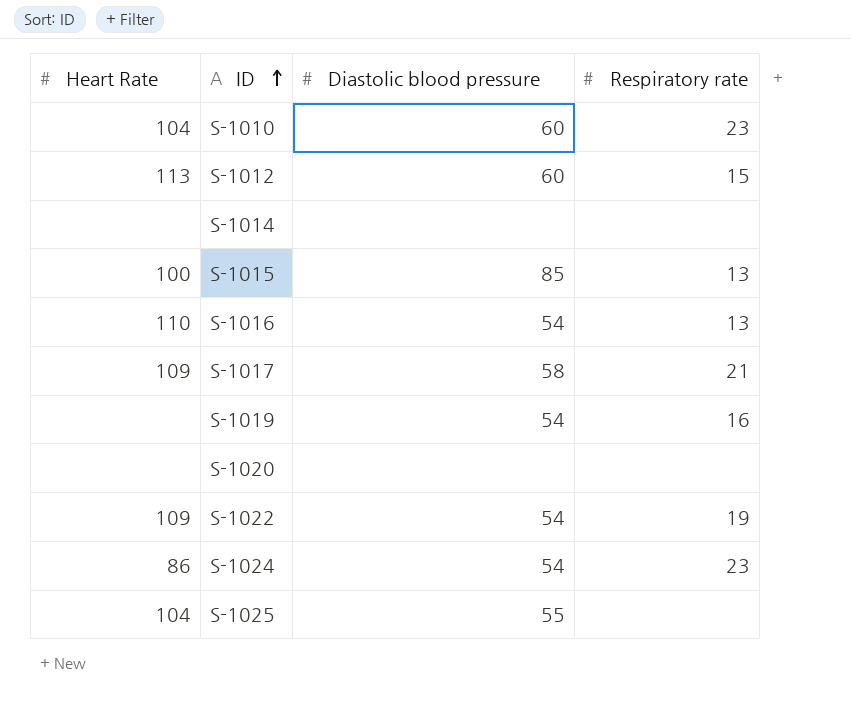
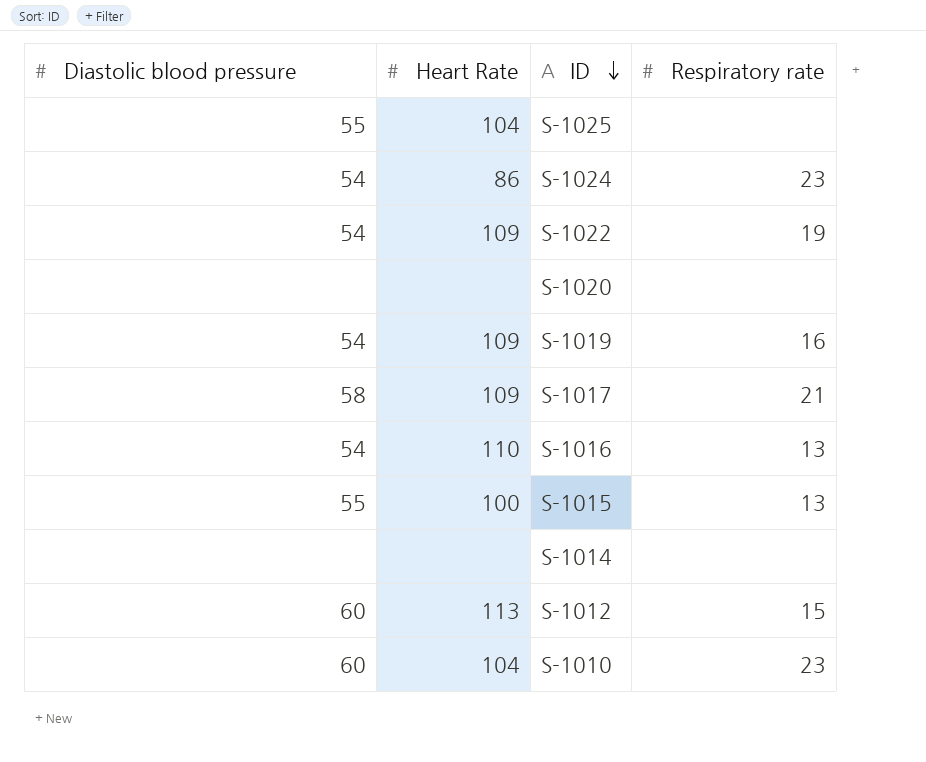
row order: ID ascending -> ID descending
column Diastolic blood pressure | position: 3 -> 1
S-1019 | Heart Rate: none -> 109
S-1015 | Diastolic blood pressure: 85 -> 55

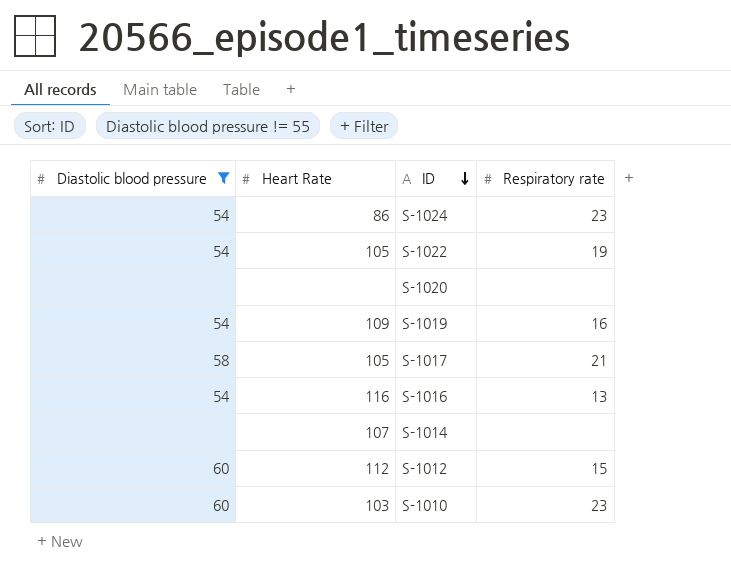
filter: none -> Diastolic blood pressure != 55
S-1022 | Heart Rate: 109 -> 105
S-1017 | Heart Rate: 109 -> 105
S-1016 | Heart Rate: 110 -> 116
S-1014 | Heart Rate: none -> 107
S-1012 | Heart Rate: 113 -> 112
S-1010 | Heart Rate: 104 -> 103

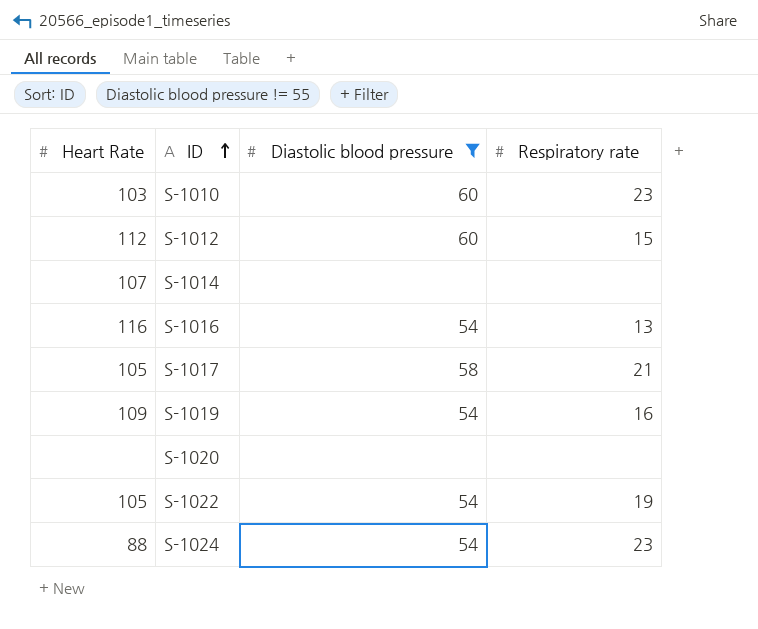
row order: ID descending -> ID ascending
column Diastolic blood pressure | position: 1 -> 3
S-1024 | Heart Rate: 86 -> 88

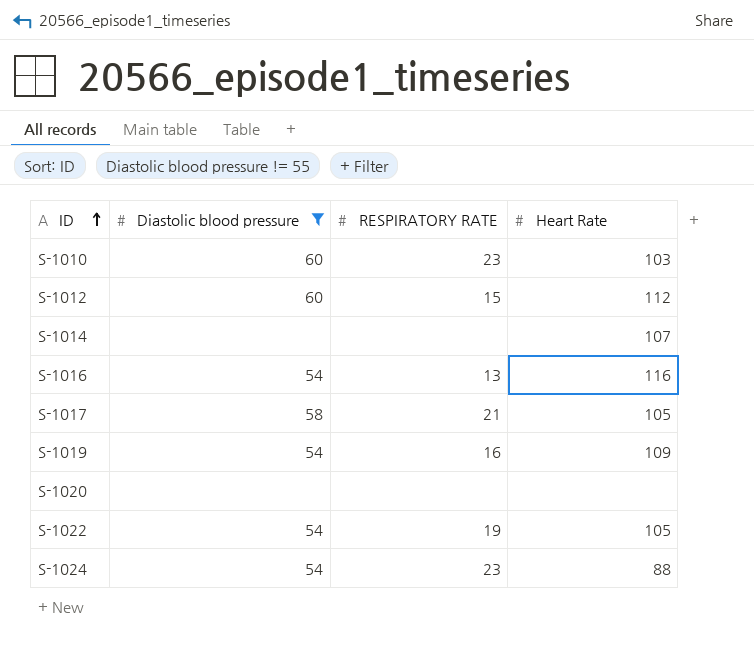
column name: Respiratory rate -> RESPIRATORY RATE
column Heart Rate | position: 1 -> 4

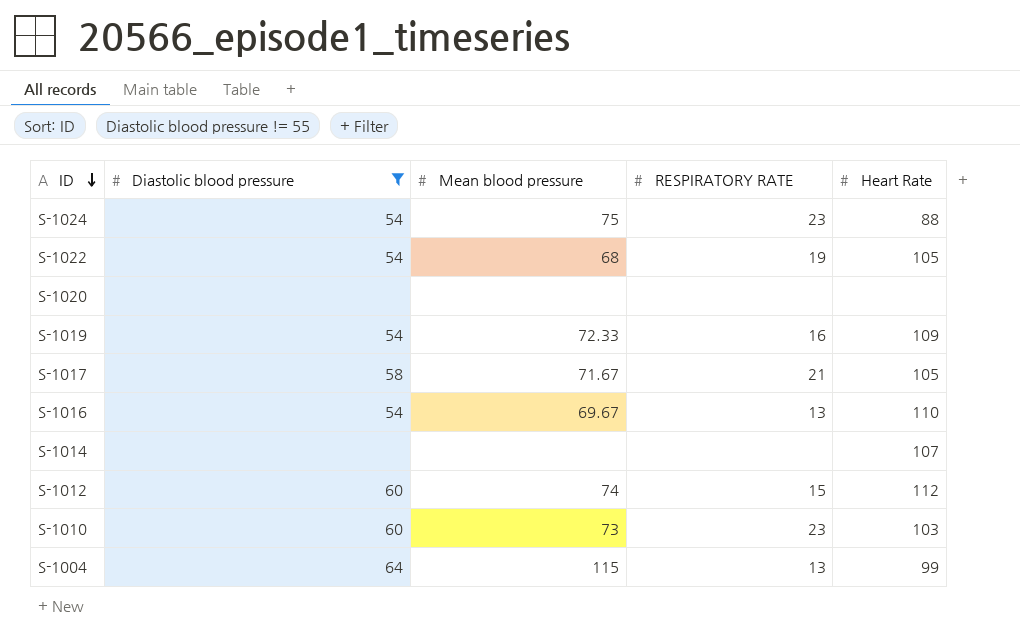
row order: ID ascending -> ID descending
column Mean blood pressure | position: none -> 3
S-1016 | Heart Rate: 116 -> 110
row S-1004: none -> 64 | 115 | 13 | 99

